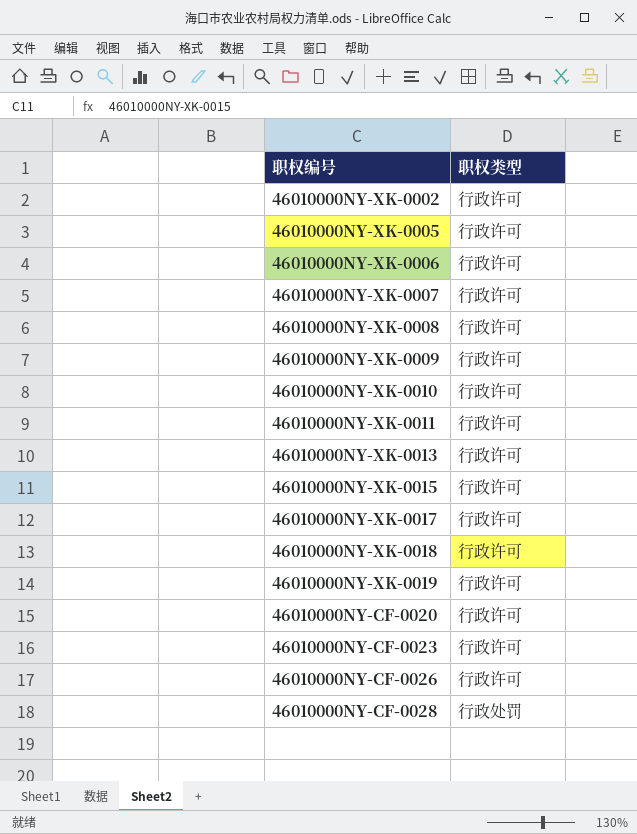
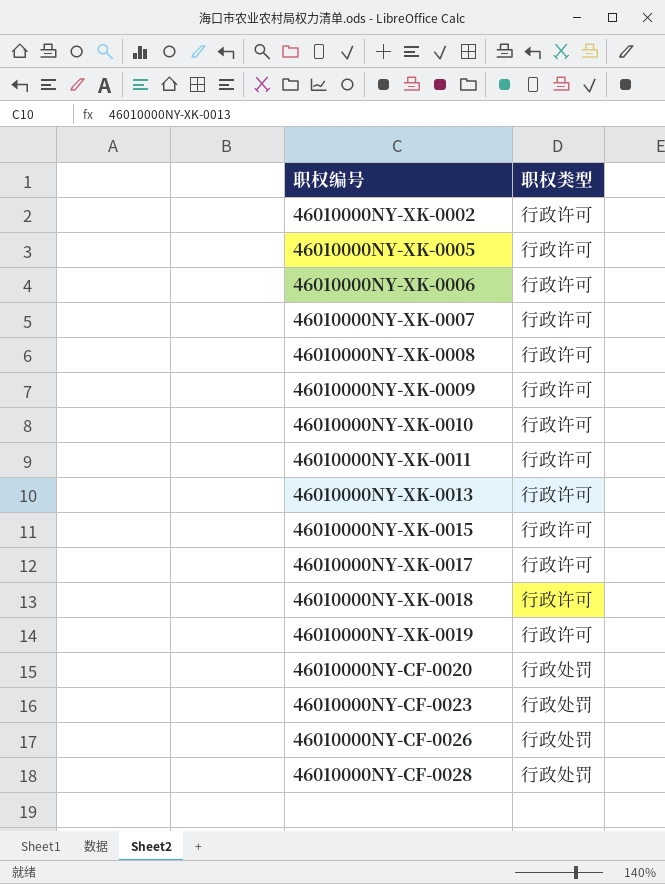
46010000NY-CF-0020 | 职权类型: 行政许可 -> 行政处罚
46010000NY-CF-0023 | 职权类型: 行政许可 -> 行政处罚
46010000NY-CF-0026 | 职权类型: 行政许可 -> 行政处罚

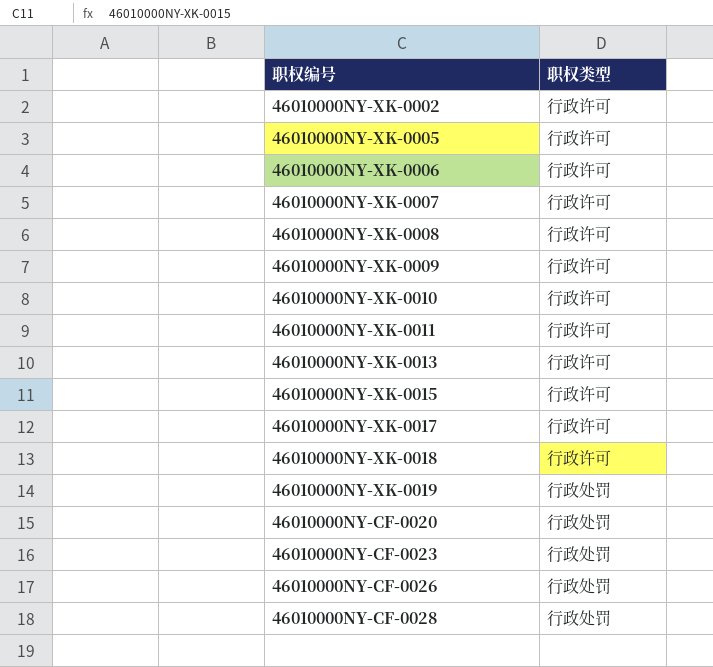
46010000NY-XK-0019 | 职权类型: 行政许可 -> 行政处罚

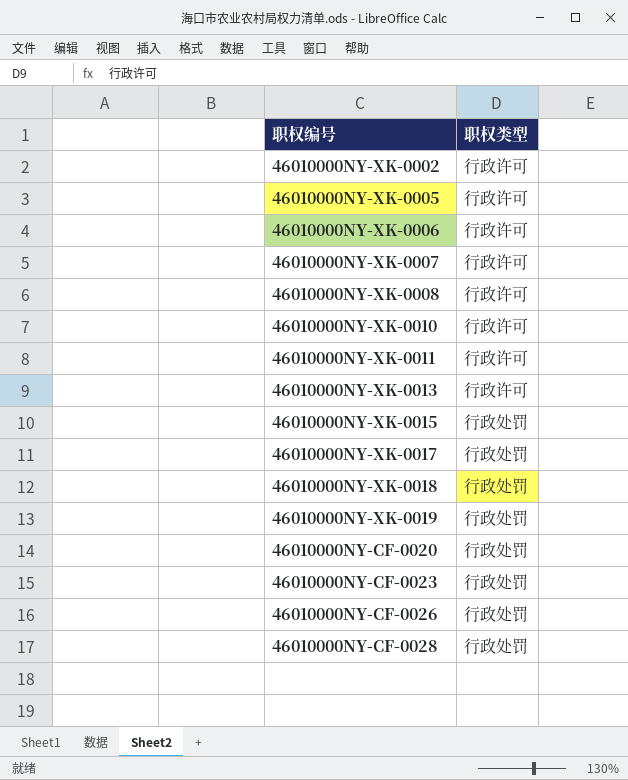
row 46010000NY-XK-0009: 行政许可 -> none
46010000NY-XK-0015 | 职权类型: 行政许可 -> 行政处罚
46010000NY-XK-0017 | 职权类型: 行政许可 -> 行政处罚
46010000NY-XK-0018 | 职权类型: 行政许可 -> 行政处罚

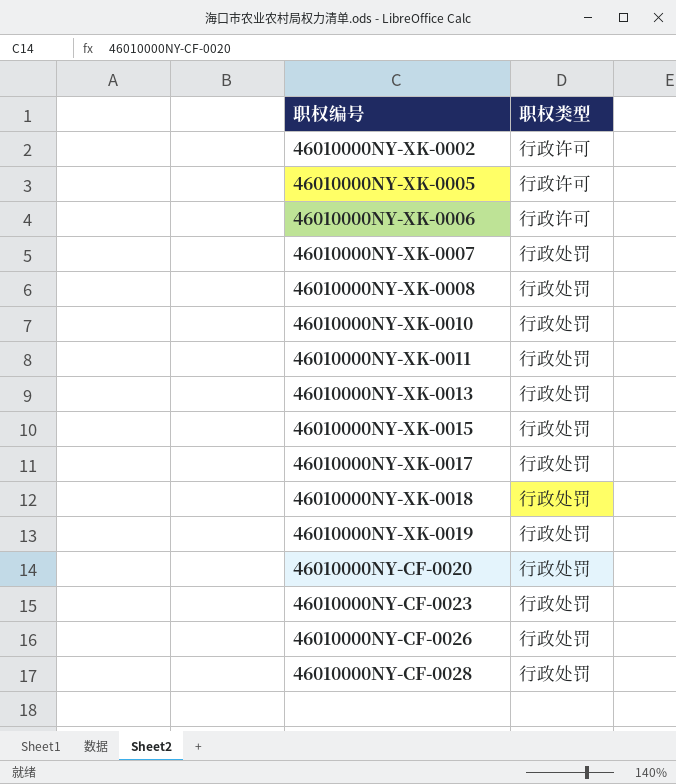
46010000NY-XK-0007 | 职权类型: 行政许可 -> 行政处罚
46010000NY-XK-0008 | 职权类型: 行政许可 -> 行政处罚
46010000NY-XK-0010 | 职权类型: 行政许可 -> 行政处罚
46010000NY-XK-0011 | 职权类型: 行政许可 -> 行政处罚
46010000NY-XK-0013 | 职权类型: 行政许可 -> 行政处罚

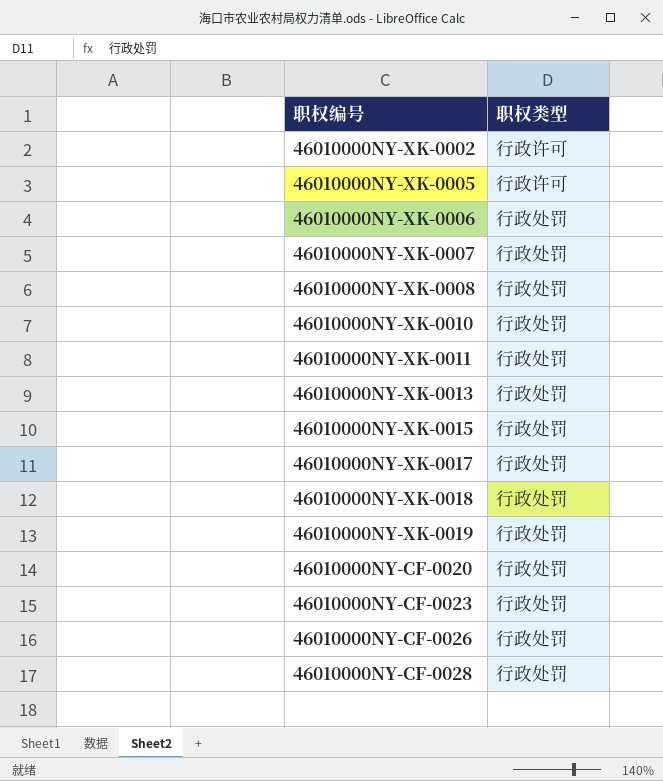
46010000NY-XK-0006 | 职权类型: 行政许可 -> 行政处罚

